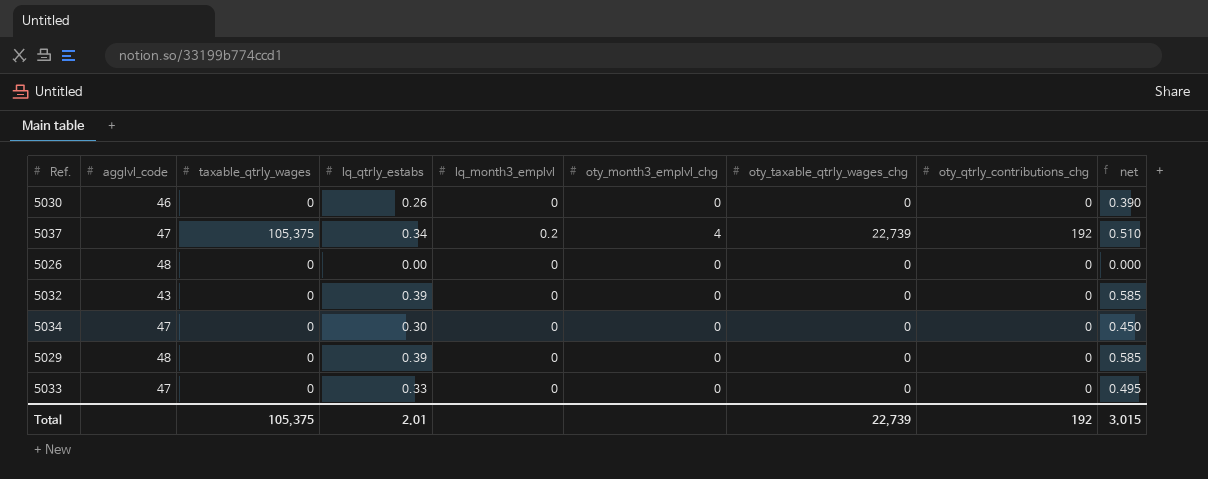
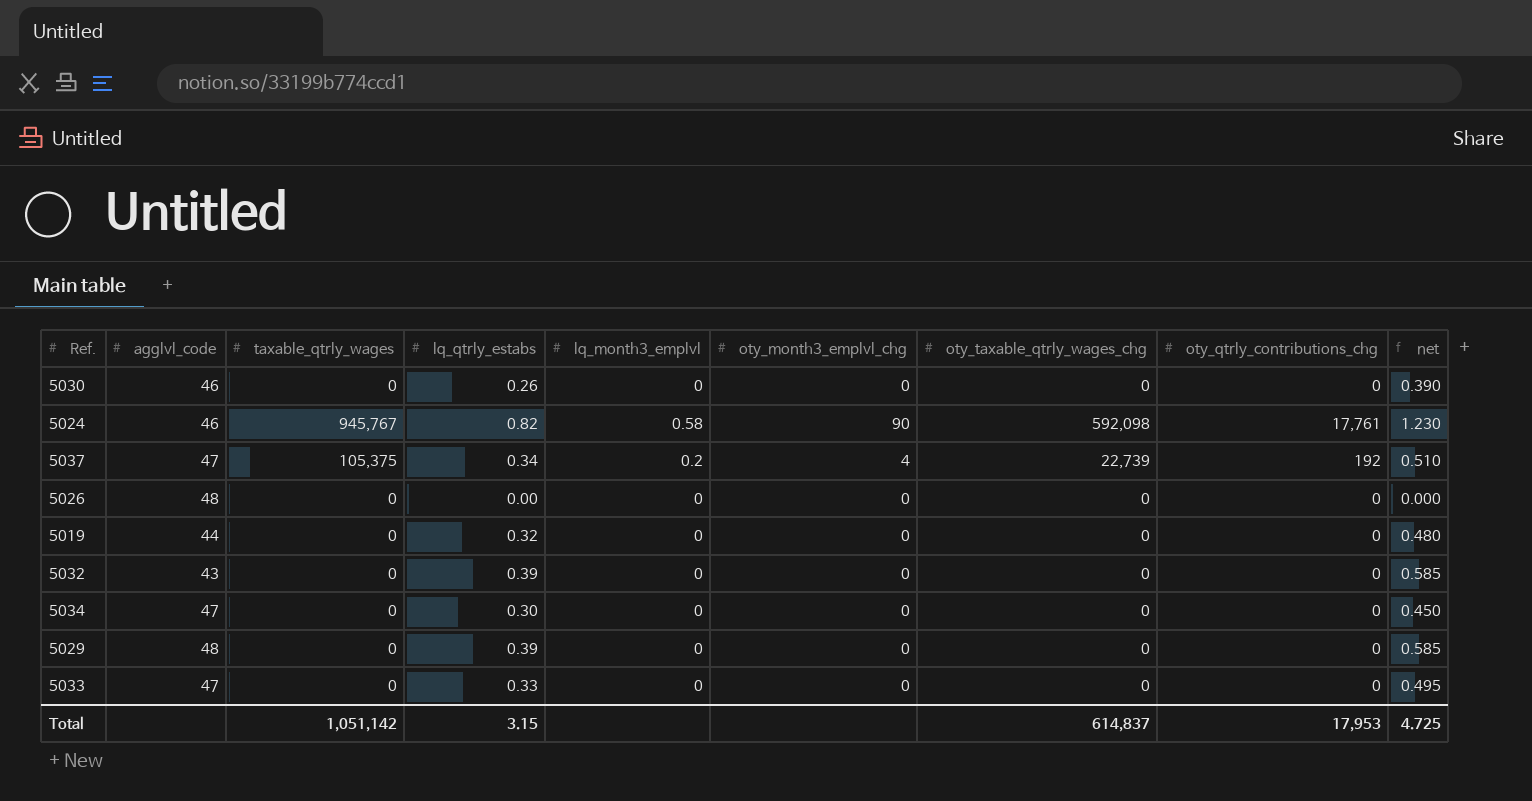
row 5024: none -> 46 | 945,767 | 0.82 | 0.58 | 90 | 592,098 | 17,761 | 1.230
row 5019: none -> 44 | 0 | 0.32 | 0 | 0 | 0 | 0 | 0.480
Total | taxable_qtrly_wages: 105,375 -> 1,051,142
Total | lq_qtrly_estabs: 2.01 -> 3.15
Total | oty_taxable_qtrly_wages_chg: 22,739 -> 614,837
Total | oty_qtrly_contributions_chg: 192 -> 17,953
Total | net: 3.015 -> 4.725

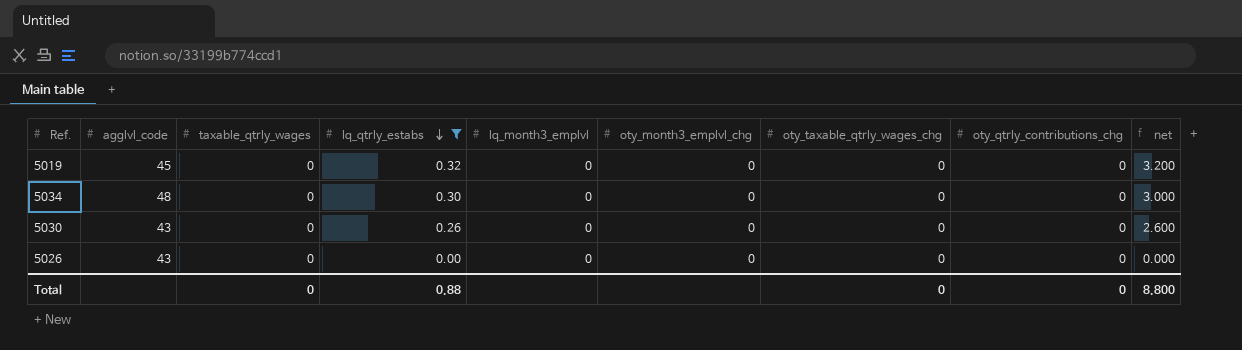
filter: none -> lq_qtrly_estabs <= 0.32
row order: none -> lq_qtrly_estabs descending
column net | formula: [lq_qtrly_estabs] * 1.5 -> [lq_qtrly_estabs] * 10
5019 | agglvl_code: 44 -> 45
5034 | agglvl_code: 47 -> 48
5030 | agglvl_code: 46 -> 43
5026 | agglvl_code: 48 -> 43
Total | taxable_qtrly_wages: 1,051,142 -> 0
Total | lq_qtrly_estabs: 3.15 -> 0.88
Total | oty_taxable_qtrly_wages_chg: 614,837 -> 0
Total | oty_qtrly_contributions_chg: 17,953 -> 0
Total | net: 4.725 -> 8.800

